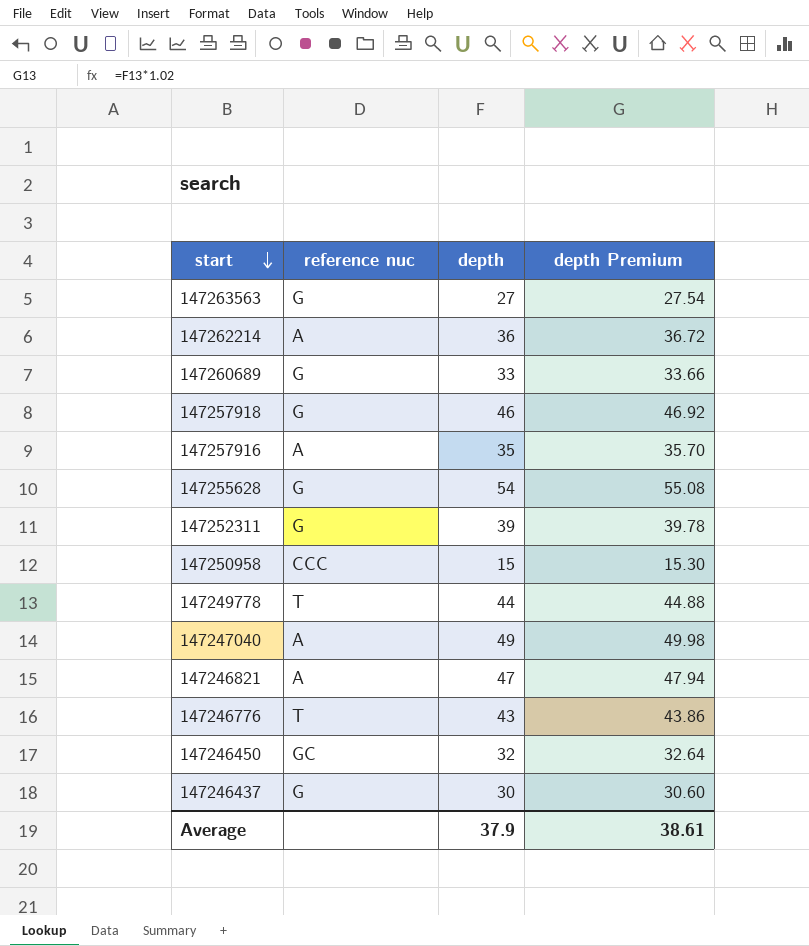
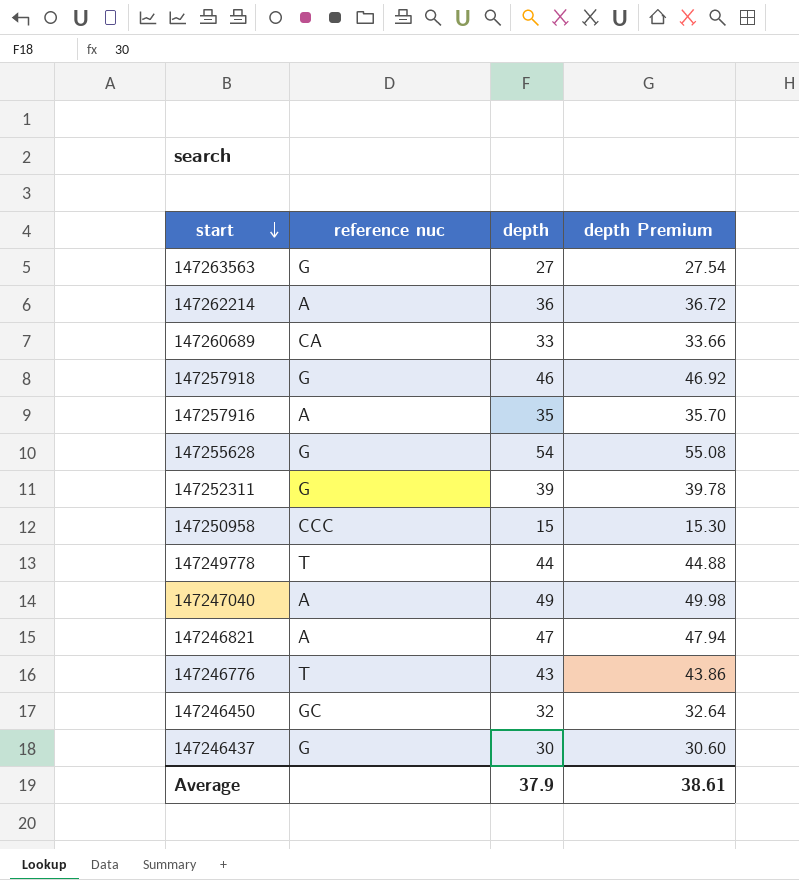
147260689 | reference nuc: G -> CA

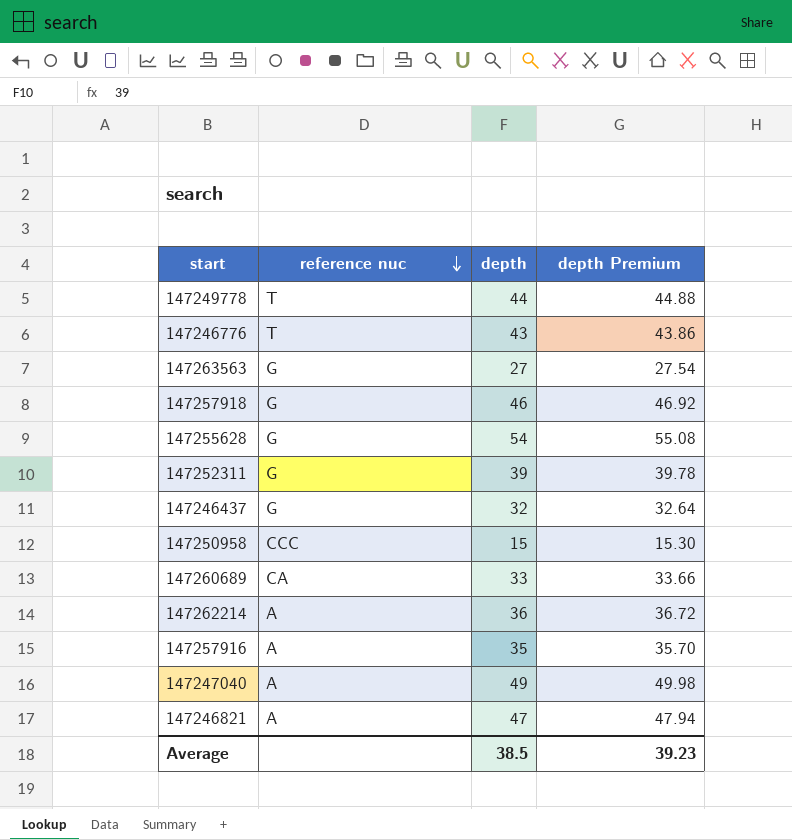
row order: start descending -> reference nuc descending
row 147246450: GC | 32 | 32.64 -> none
147246437 | depth: 30 -> 32
147246437 | depth Premium: 30.60 -> 32.64
Average | depth: 37.9 -> 38.5
Average | depth Premium: 38.61 -> 39.23

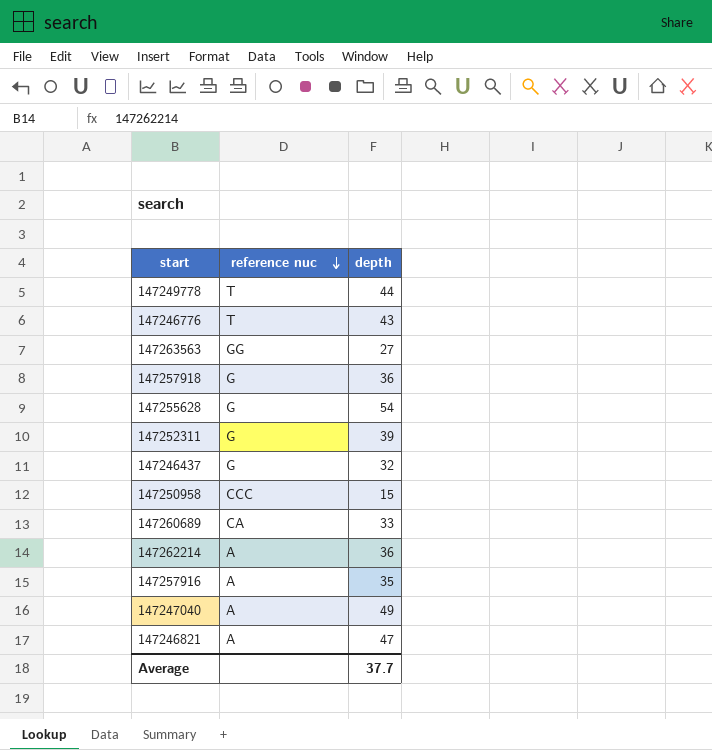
column depth Premium | formula: [depth] * 1.02 -> none
147263563 | reference nuc: G -> GG
147257918 | depth: 46 -> 36
Average | depth: 38.5 -> 37.7

